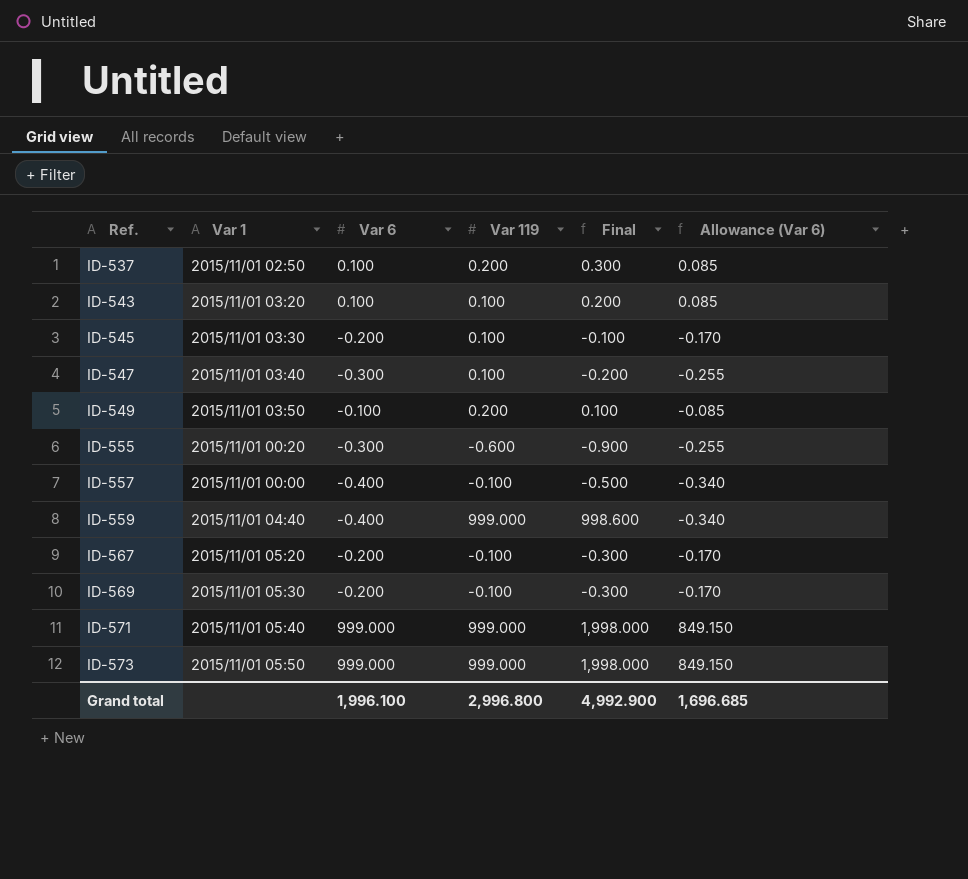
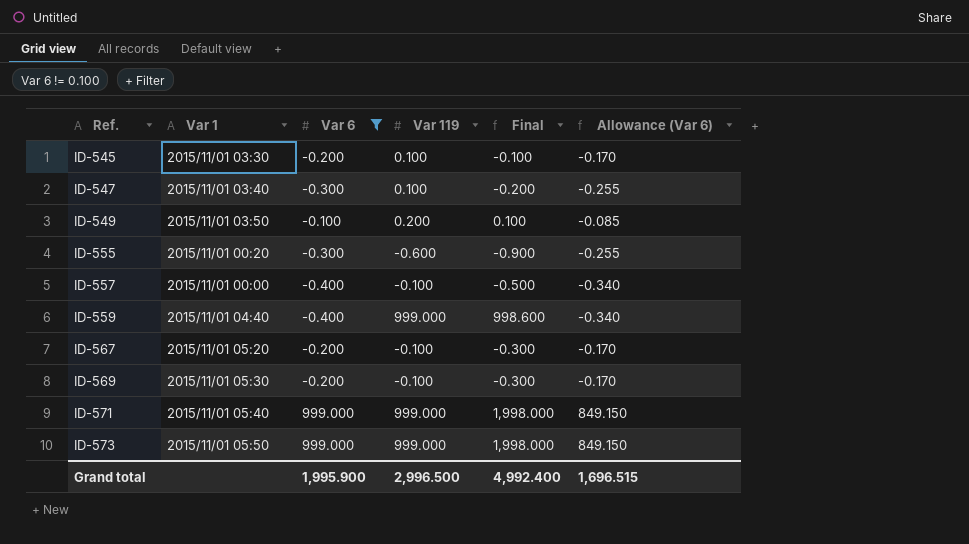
filter: none -> Var 6 != 0.100
Grand total | Var 6: 1,996.100 -> 1,995.900
Grand total | Var 119: 2,996.800 -> 2,996.500
Grand total | Final: 4,992.900 -> 4,992.400
Grand total | Allowance (Var 6): 1,696.685 -> 1,696.515

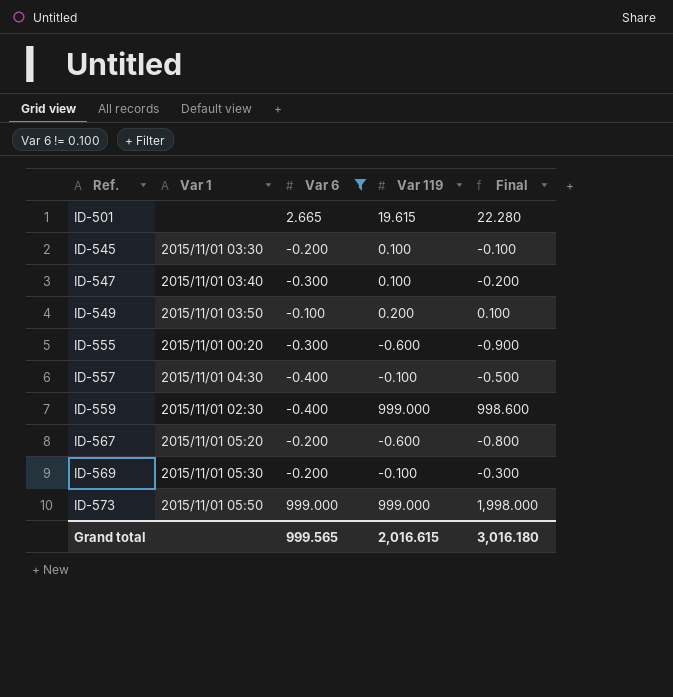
column Allowance (Var 6) | formula: [Var 6] * 0.85 -> none
row ID-571: 2015/11/01 05:40 | 999.000 | 999.000 | 1,998.000 | 849.150 -> none
row ID-501: none -> none | 2.665 | 19.615 | 22.280
ID-557 | Var 1: 2015/11/01 00:00 -> 2015/11/01 04:30
ID-559 | Var 1: 2015/11/01 04:40 -> 2015/11/01 02:30
ID-567 | Var 119: -0.100 -> -0.600
ID-567 | Final: -0.300 -> -0.800
Grand total | Var 6: 1,995.900 -> 999.565
Grand total | Var 119: 2,996.500 -> 2,016.615
Grand total | Final: 4,992.400 -> 3,016.180

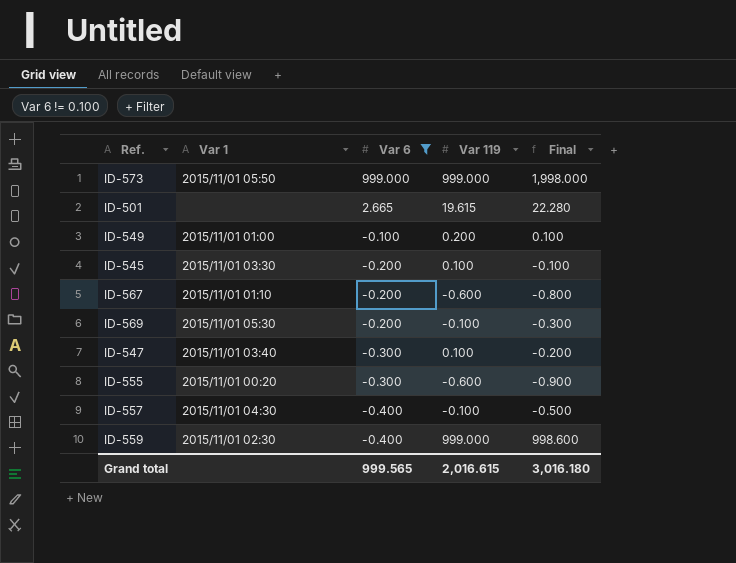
row order: Ref. ascending -> Var 6 descending
ID-549 | Var 1: 2015/11/01 03:50 -> 2015/11/01 01:00
ID-567 | Var 1: 2015/11/01 05:20 -> 2015/11/01 01:10

